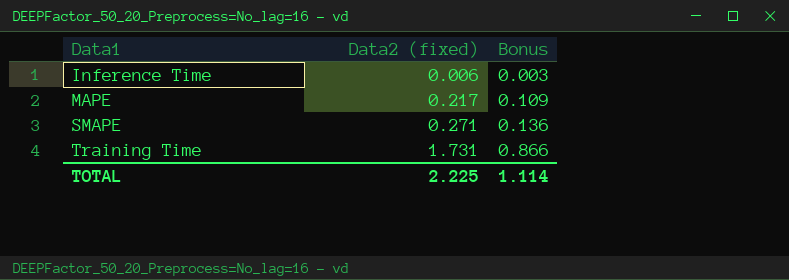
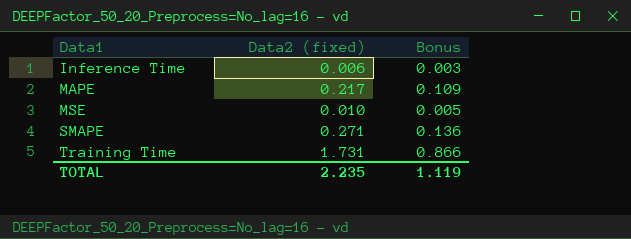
row MSE: none -> 0.010 | 0.005
TOTAL | Data2 (fixed): 2.225 -> 2.235
TOTAL | Bonus: 1.114 -> 1.119

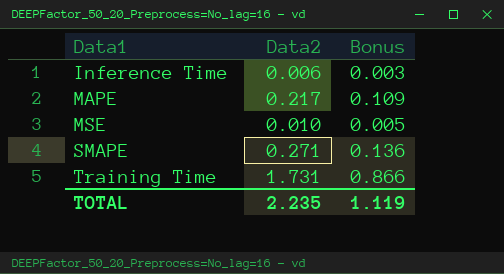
column name: Data2 (fixed) -> Data2

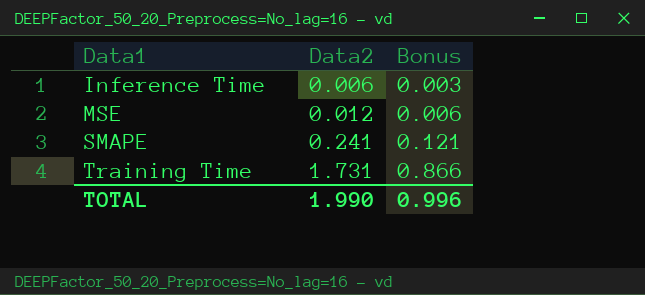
row MAPE: 0.217 | 0.109 -> none
MSE | Data2: 0.010 -> 0.012
MSE | Bonus: 0.005 -> 0.006
SMAPE | Data2: 0.271 -> 0.241
SMAPE | Bonus: 0.136 -> 0.121
TOTAL | Data2: 2.235 -> 1.990
TOTAL | Bonus: 1.119 -> 0.996

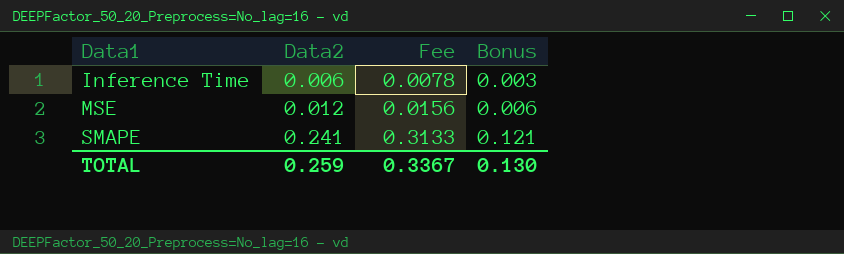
column Fee | formula: none -> [Data2] * 1.3
row Training Time: 1.731 | 0.866 -> none
TOTAL | Data2: 1.990 -> 0.259
TOTAL | Bonus: 0.996 -> 0.130

